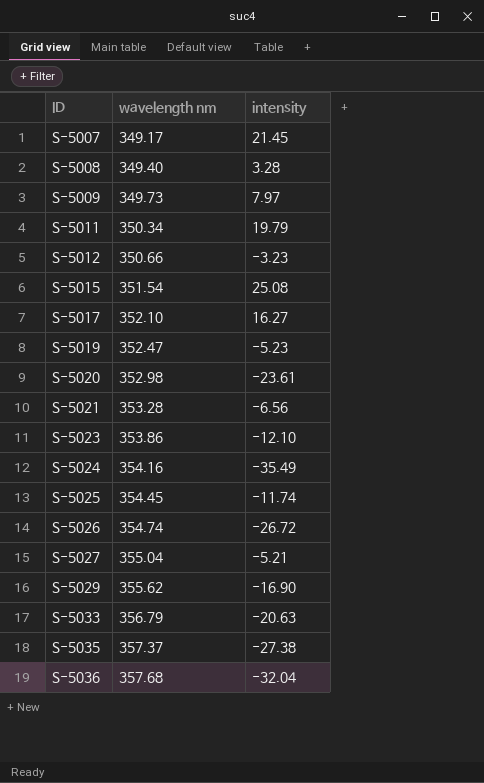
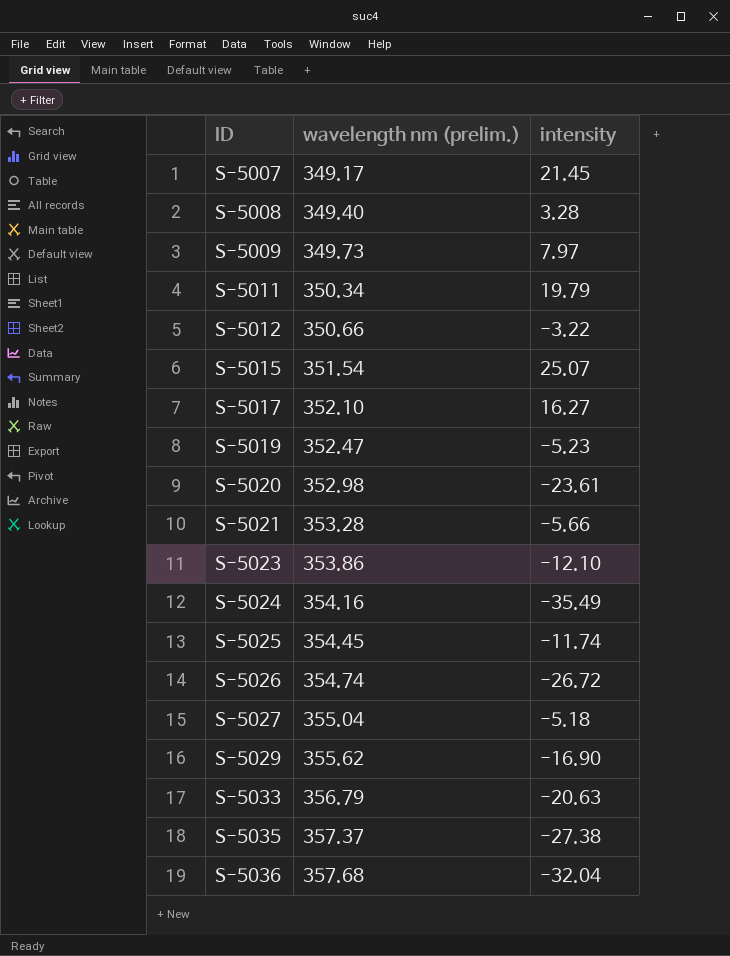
column name: wavelength nm -> wavelength nm (prelim.)
S-5012 | intensity: -3.23 -> -3.22
S-5015 | intensity: 25.08 -> 25.07
S-5021 | intensity: -6.56 -> -5.66
S-5027 | intensity: -5.21 -> -5.18

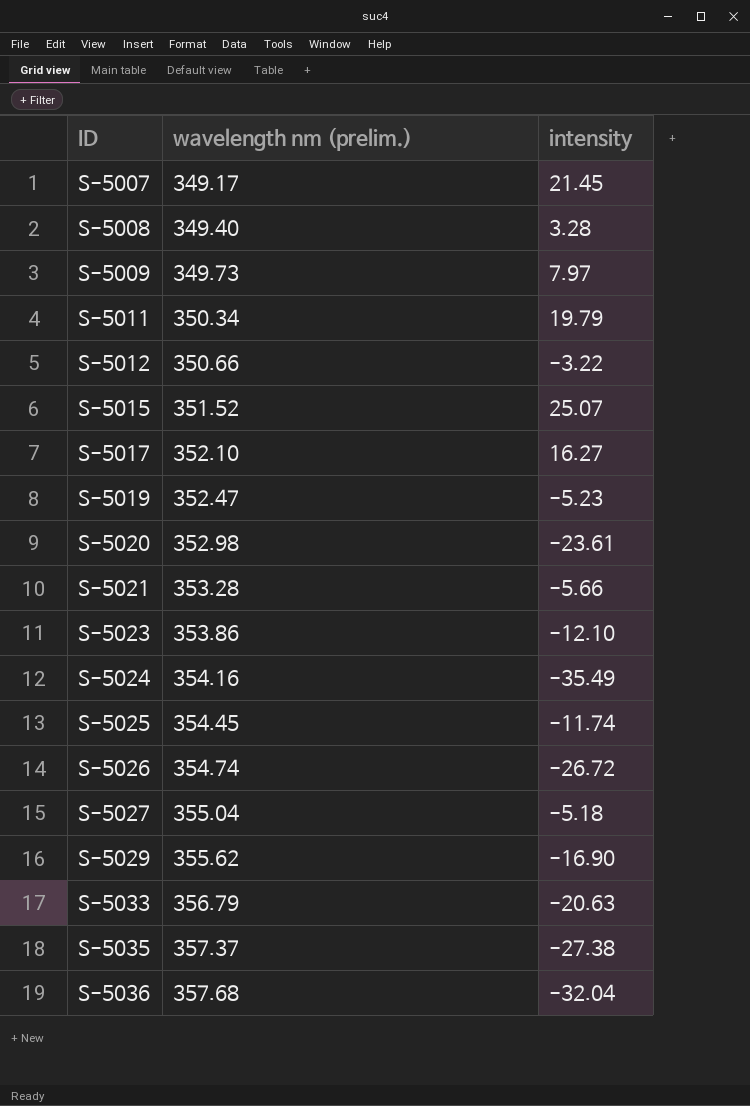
S-5015 | wavelength nm (prelim.): 351.54 -> 351.52

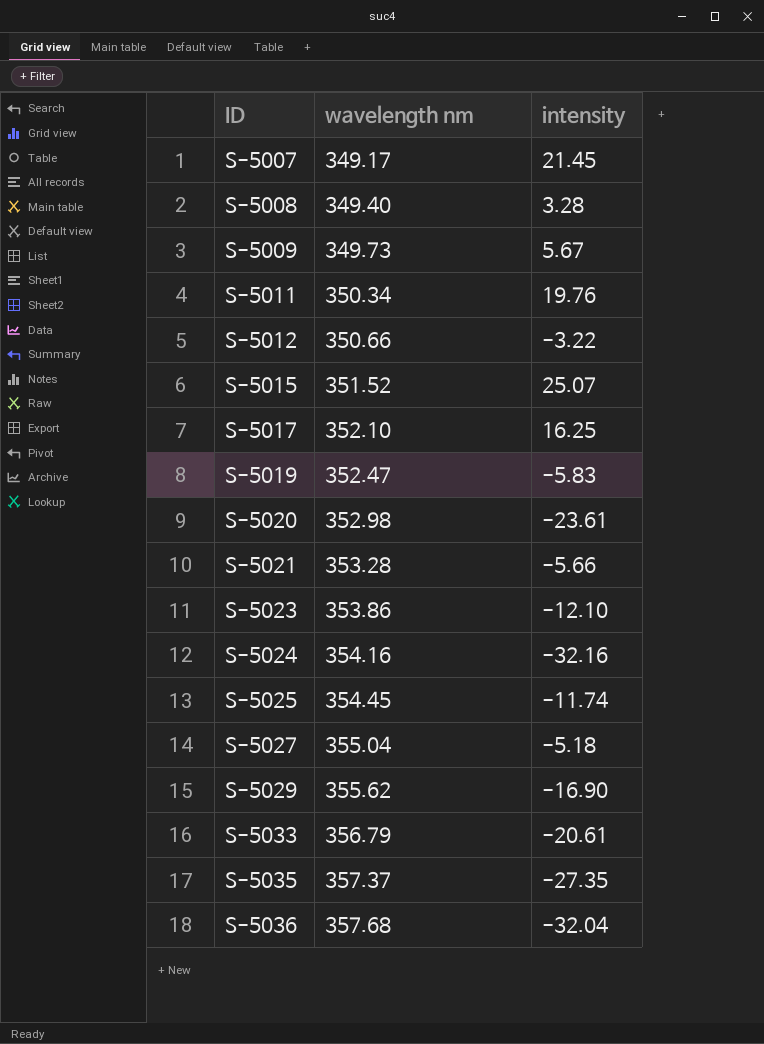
column name: wavelength nm (prelim.) -> wavelength nm
row S-5026: 354.74 | -26.72 -> none
S-5009 | intensity: 7.97 -> 5.67
S-5011 | intensity: 19.79 -> 19.76
S-5017 | intensity: 16.27 -> 16.25
S-5019 | intensity: -5.23 -> -5.83
S-5024 | intensity: -35.49 -> -32.16
S-5033 | intensity: -20.63 -> -20.61
S-5035 | intensity: -27.38 -> -27.35

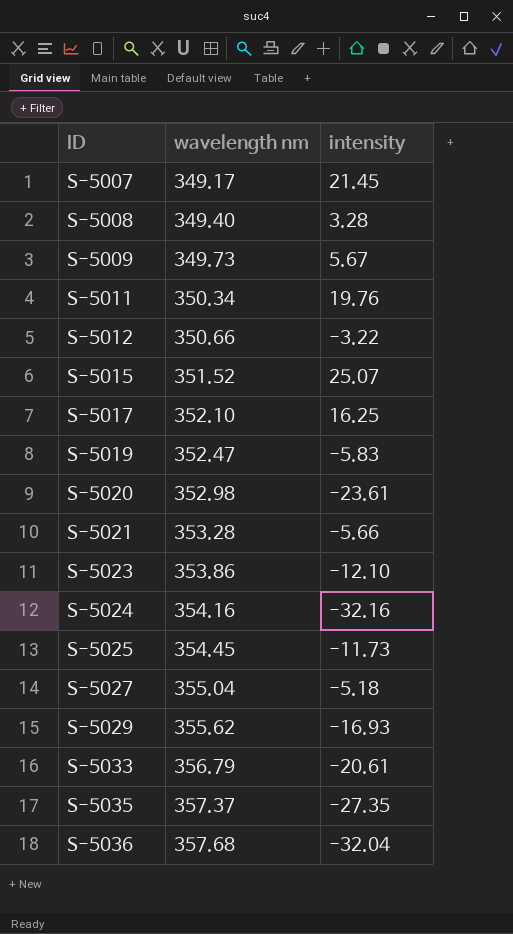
S-5025 | intensity: -11.74 -> -11.73
S-5029 | intensity: -16.90 -> -16.93

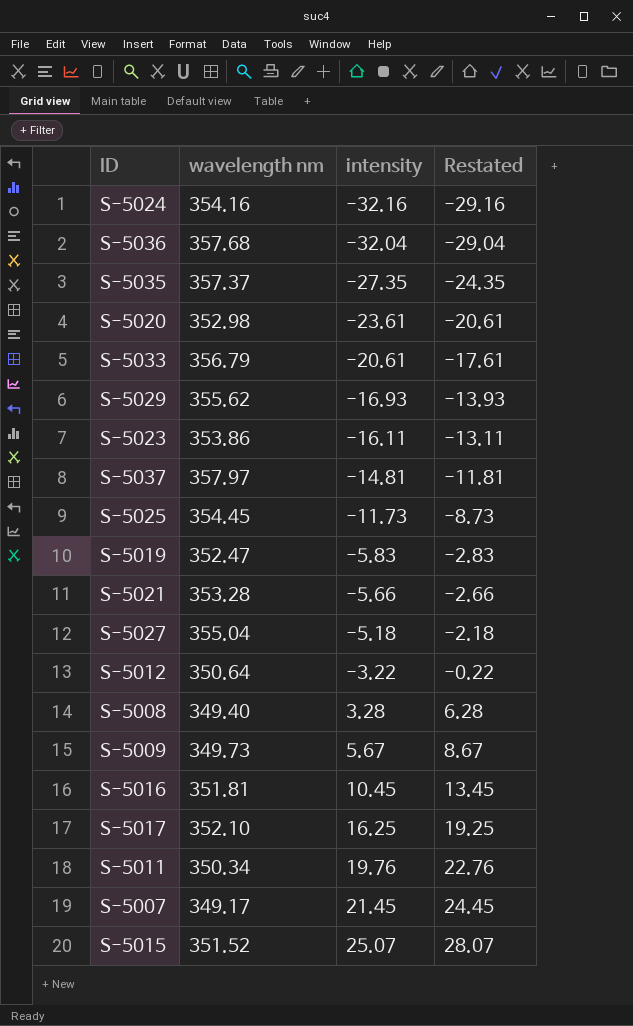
row order: ID ascending -> intensity ascending
column Restated | formula: none -> [intensity] + 3
S-5023 | intensity: -12.10 -> -16.11
row S-5037: none -> 357.97 | -14.81 | -11.81
S-5012 | wavelength nm: 350.66 -> 350.64
row S-5016: none -> 351.81 | 10.45 | 13.45

